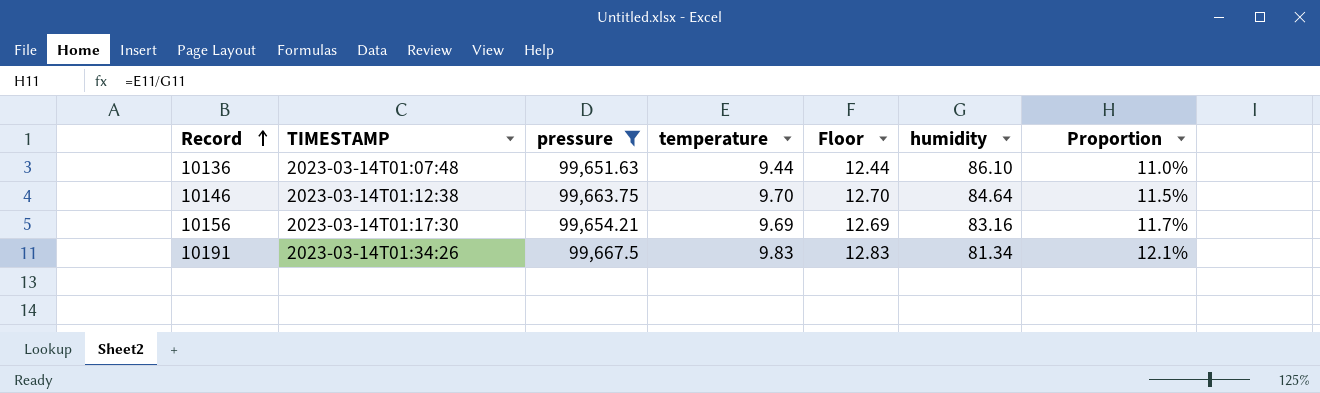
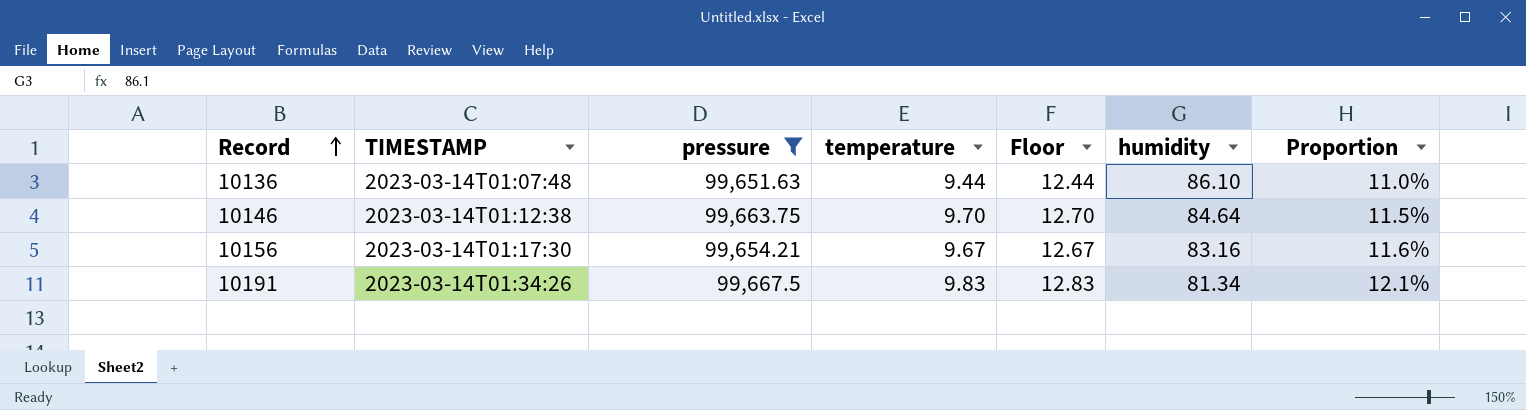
10156 | temperature: 9.69 -> 9.67
10156 | Floor: 12.69 -> 12.67
10156 | Proportion: 11.7% -> 11.6%

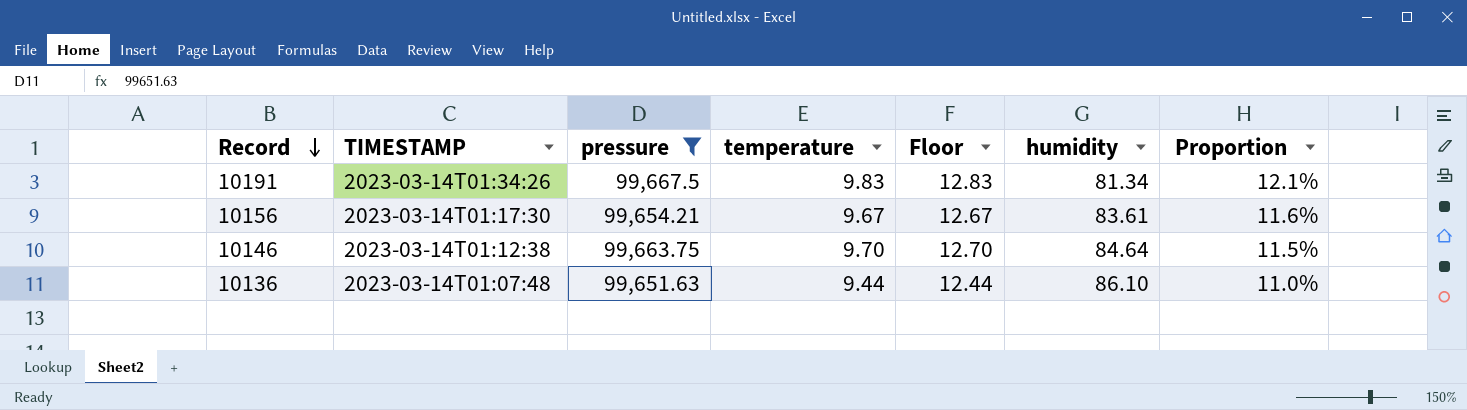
row order: Record ascending -> Record descending
10156 | humidity: 83.16 -> 83.61

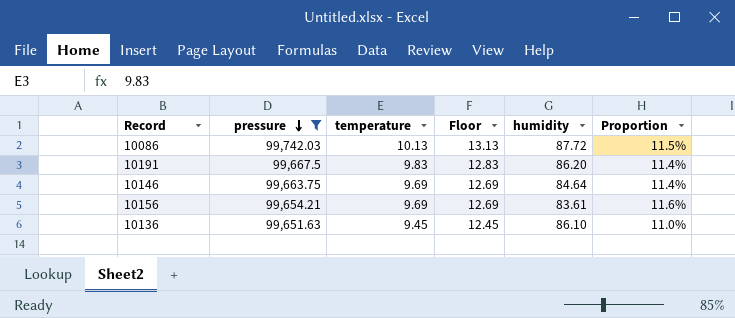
row order: Record descending -> pressure descending
column TIMESTAMP | position: 2 -> none
row 10086: none -> 99,742.03 | 10.13 | 13.13 | 87.72 | 11.5%
10191 | humidity: 81.34 -> 86.20
10191 | Proportion: 12.1% -> 11.4%
10146 | temperature: 9.70 -> 9.69
10146 | Floor: 12.70 -> 12.69
10146 | Proportion: 11.5% -> 11.4%
10156 | temperature: 9.67 -> 9.69
10156 | Floor: 12.67 -> 12.69
10136 | temperature: 9.44 -> 9.45
10136 | Floor: 12.44 -> 12.45

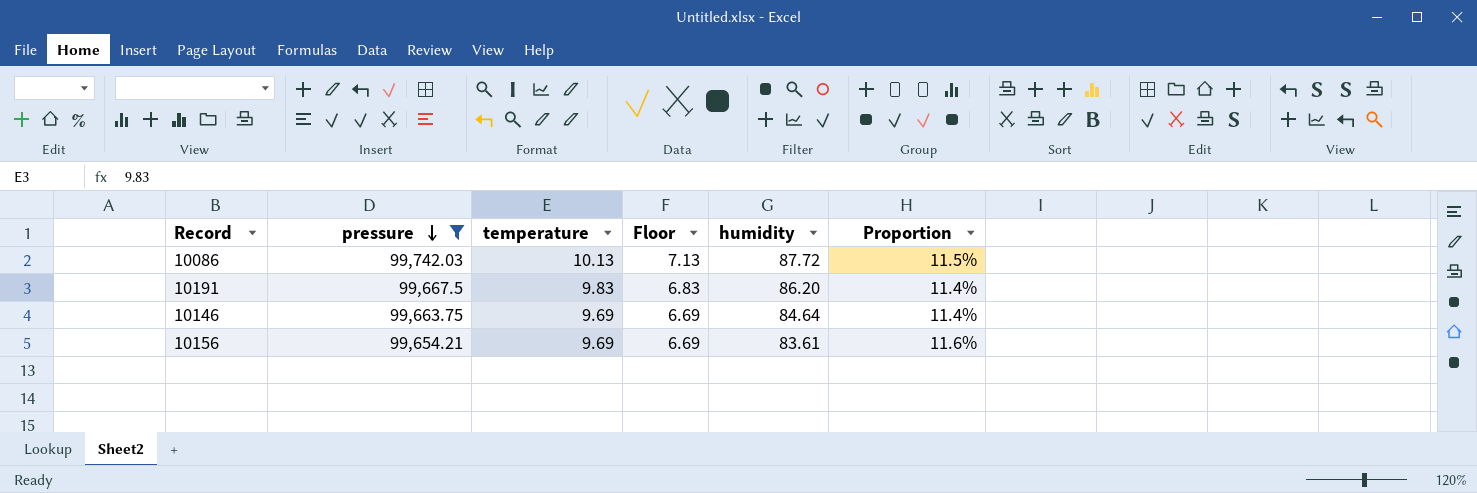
column Floor | formula: [temperature] + 3 -> [temperature] - 3
row 10136: 99,651.63 | 9.45 | 12.45 | 86.10 | 11.0% -> none

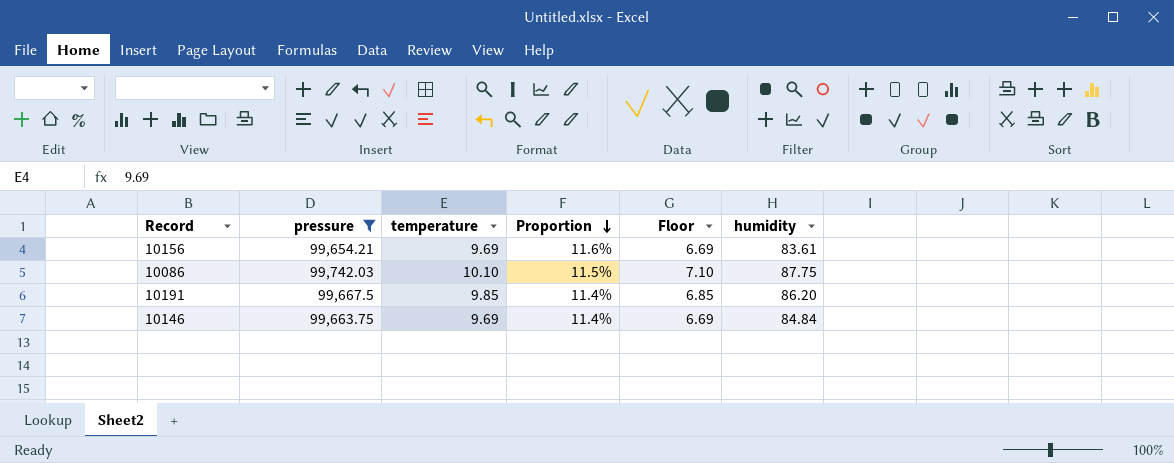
row order: pressure descending -> Proportion descending
column Proportion | position: 6 -> 4
10086 | temperature: 10.13 -> 10.10
10086 | Floor: 7.13 -> 7.10
10086 | humidity: 87.72 -> 87.75
10191 | temperature: 9.83 -> 9.85
10191 | Floor: 6.83 -> 6.85
10146 | humidity: 84.64 -> 84.84

